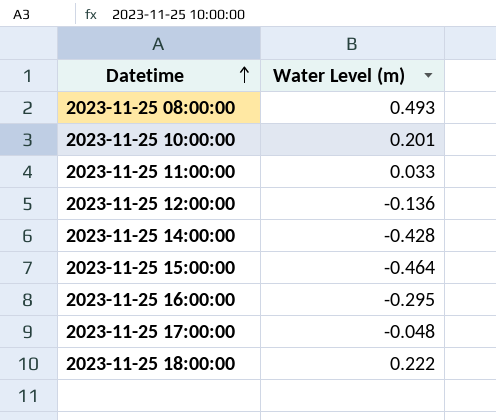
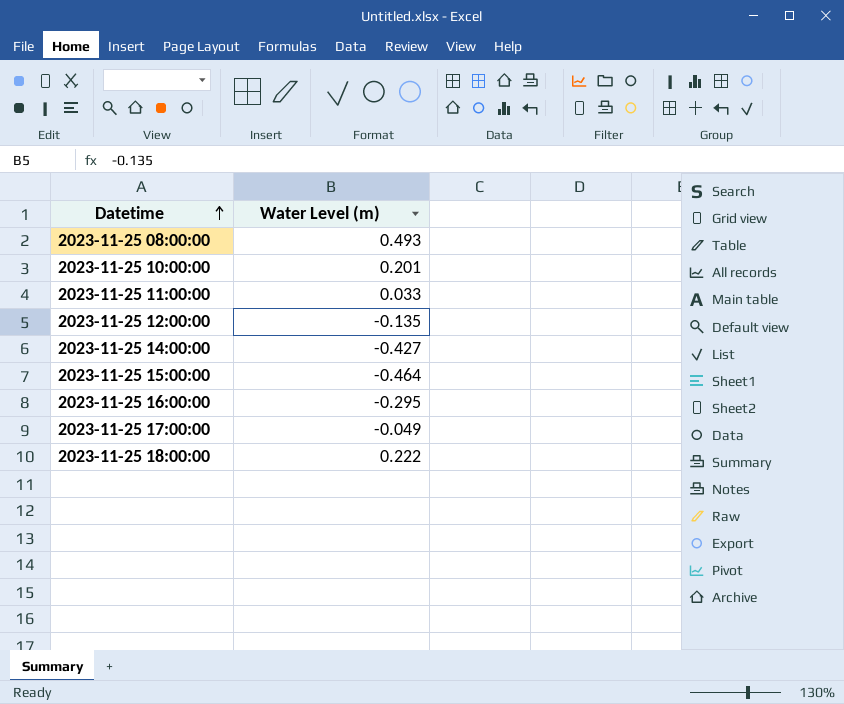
2023-11-25 12:00:00 | Water Level (m): -0.136 -> -0.135
2023-11-25 14:00:00 | Water Level (m): -0.428 -> -0.427
2023-11-25 17:00:00 | Water Level (m): -0.048 -> -0.049

